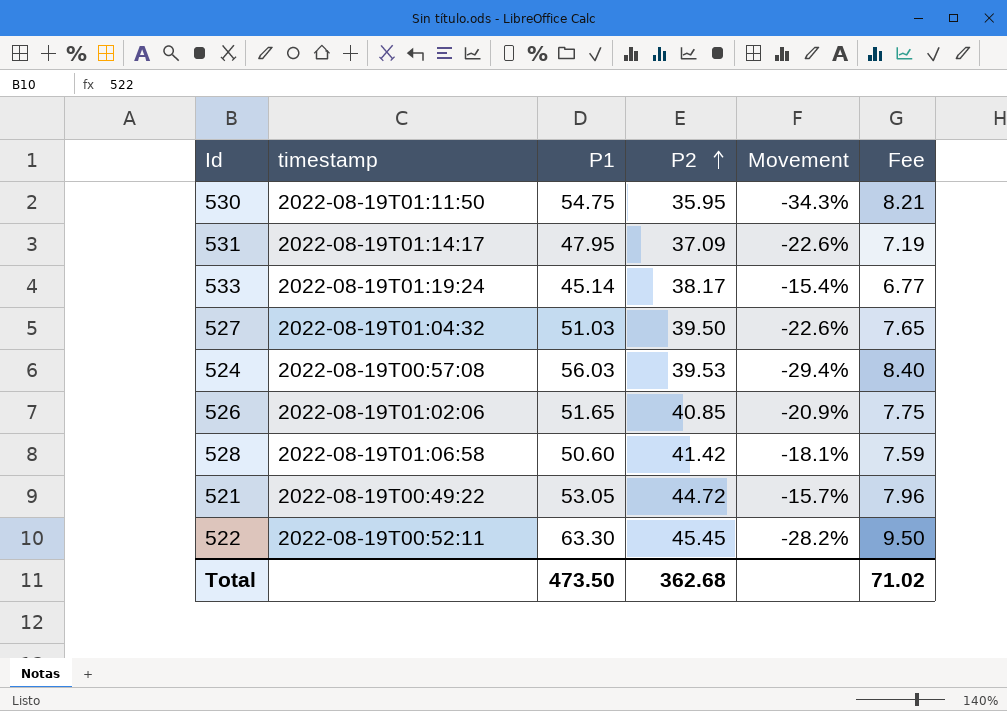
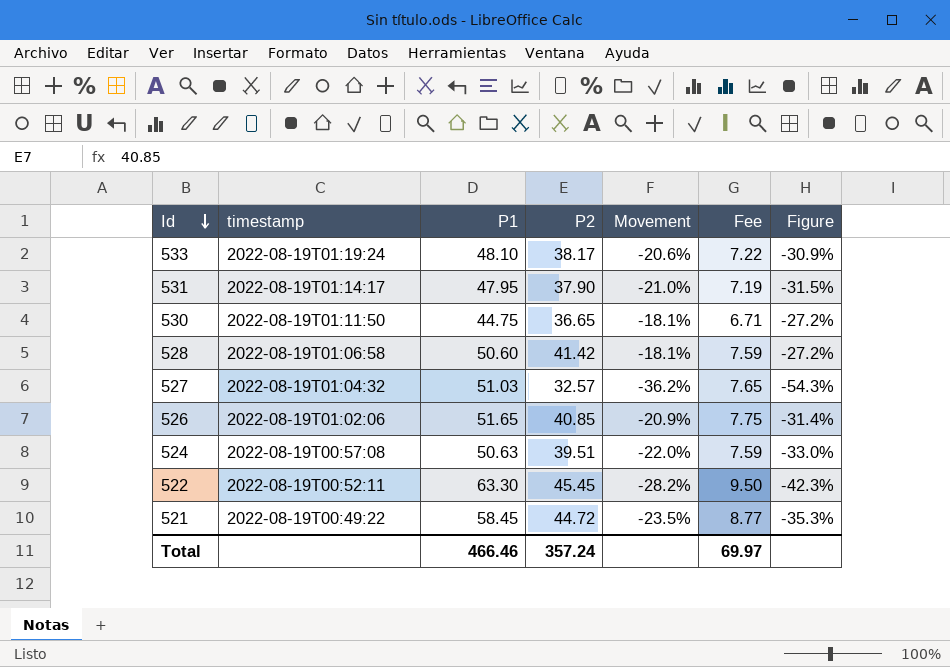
row order: P2 ascending -> Id descending
column Figure | formula: none -> [Movement] * 1.5
533 | P1: 45.14 -> 48.10
533 | Movement: -15.4% -> -20.6%
533 | Fee: 6.77 -> 7.22
531 | P2: 37.09 -> 37.90
531 | Movement: -22.6% -> -21.0%
530 | P1: 54.75 -> 44.75
530 | P2: 35.95 -> 36.65
530 | Movement: -34.3% -> -18.1%
530 | Fee: 8.21 -> 6.71
527 | P2: 39.50 -> 32.57
527 | Movement: -22.6% -> -36.2%
524 | P1: 56.03 -> 50.63
524 | P2: 39.53 -> 39.51
524 | Movement: -29.4% -> -22.0%
524 | Fee: 8.40 -> 7.59
521 | P1: 53.05 -> 58.45
521 | Movement: -15.7% -> -23.5%
521 | Fee: 7.96 -> 8.77
Total | P1: 473.50 -> 466.46
Total | P2: 362.68 -> 357.24
Total | Fee: 71.02 -> 69.97

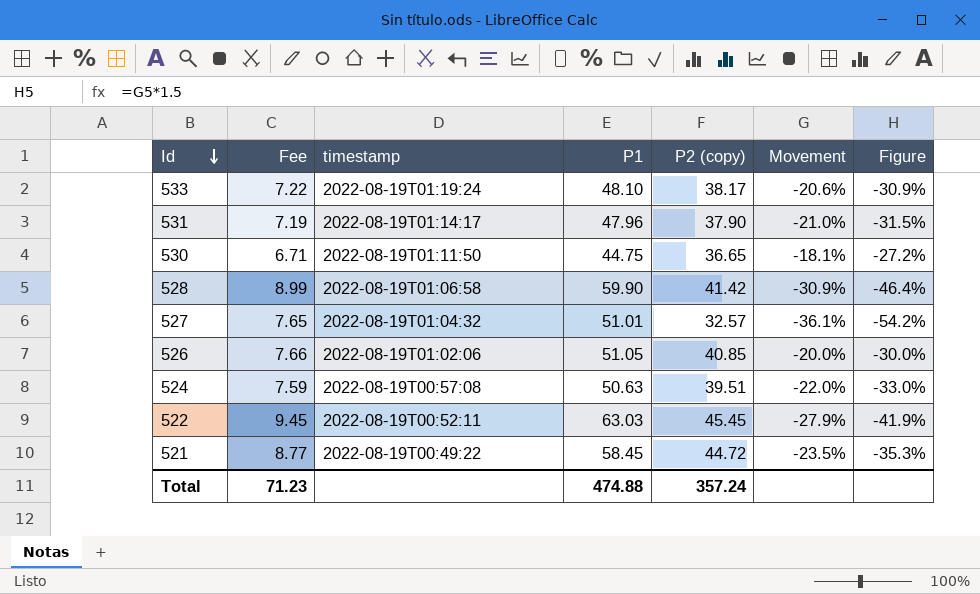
column Fee | position: 6 -> 2
column name: P2 -> P2 (copy)
531 | P1: 47.95 -> 47.96
528 | Fee: 7.59 -> 8.99
528 | P1: 50.60 -> 59.90
528 | Movement: -18.1% -> -30.9%
528 | Figure: -27.2% -> -46.4%
527 | P1: 51.03 -> 51.01
527 | Movement: -36.2% -> -36.1%
527 | Figure: -54.3% -> -54.2%
526 | Fee: 7.75 -> 7.66
526 | P1: 51.65 -> 51.05
526 | Movement: -20.9% -> -20.0%
526 | Figure: -31.4% -> -30.0%
522 | Fee: 9.50 -> 9.45
522 | P1: 63.30 -> 63.03
522 | Movement: -28.2% -> -27.9%
522 | Figure: -42.3% -> -41.9%
Total | Fee: 69.97 -> 71.23
Total | P1: 466.46 -> 474.88

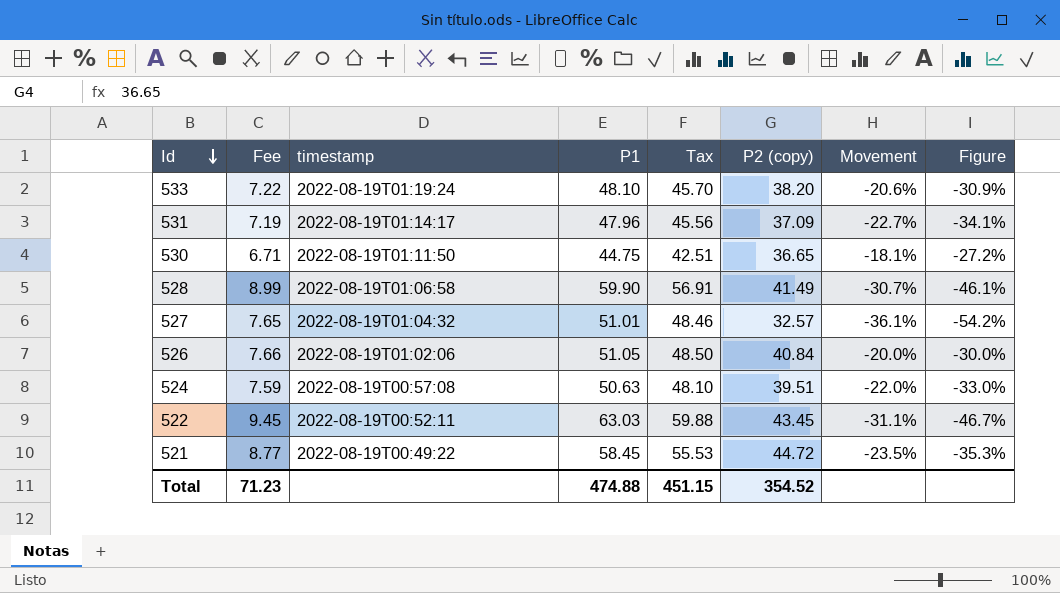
column Tax | formula: none -> [P1] * 0.95
533 | P2 (copy): 38.17 -> 38.20
531 | P2 (copy): 37.90 -> 37.09
531 | Movement: -21.0% -> -22.7%
531 | Figure: -31.5% -> -34.1%
528 | P2 (copy): 41.42 -> 41.49
528 | Movement: -30.9% -> -30.7%
528 | Figure: -46.4% -> -46.1%
526 | P2 (copy): 40.85 -> 40.84
522 | P2 (copy): 45.45 -> 43.45
522 | Movement: -27.9% -> -31.1%
522 | Figure: -41.9% -> -46.7%
Total | P2 (copy): 357.24 -> 354.52

